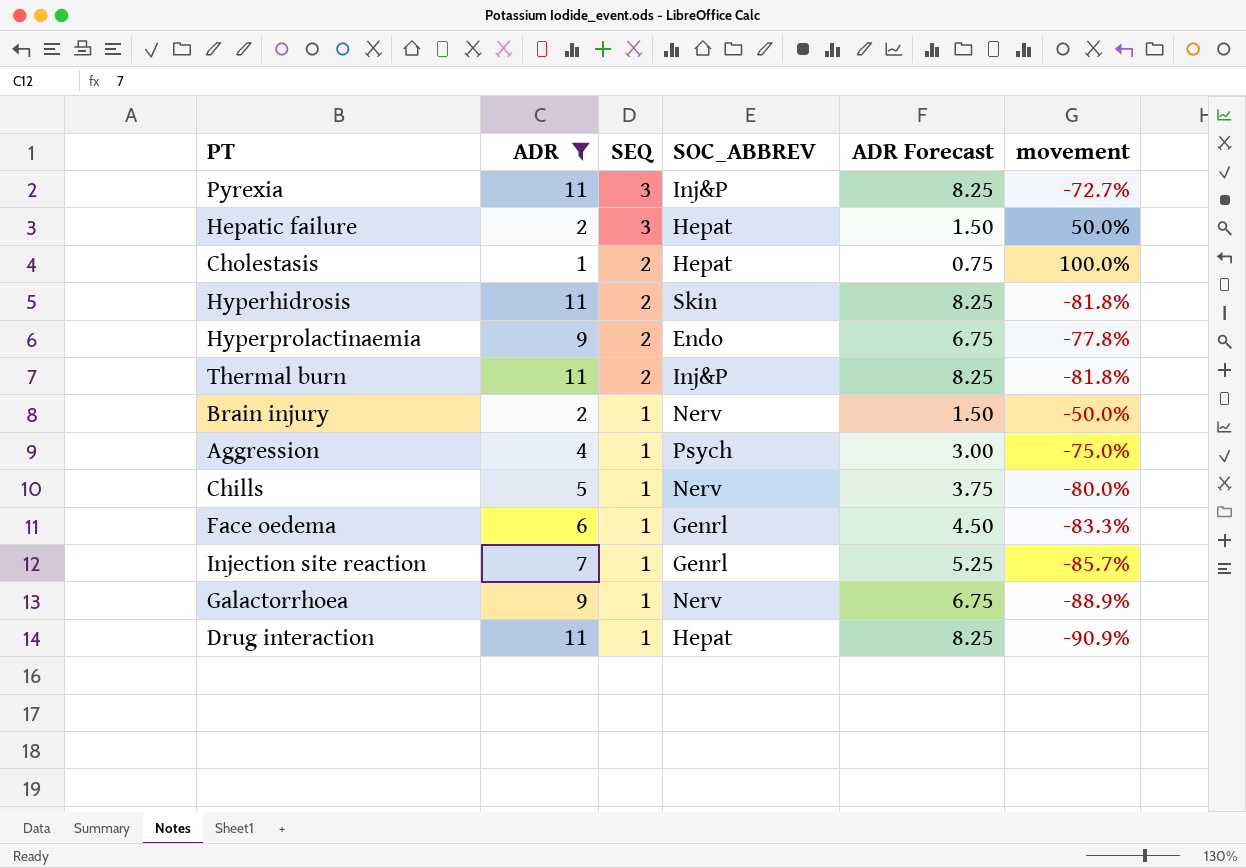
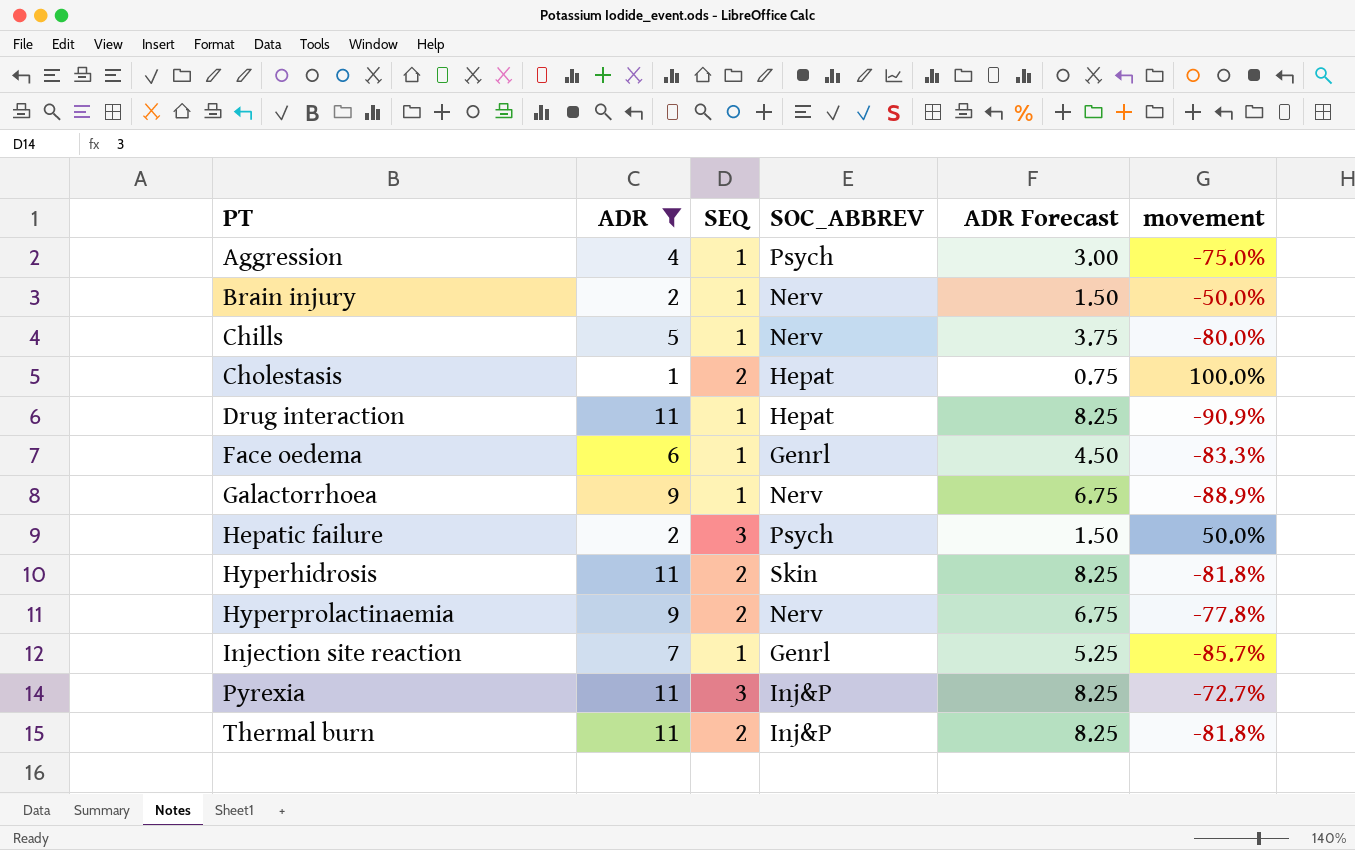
row order: SEQ descending -> PT ascending
Hepatic failure | SOC_ABBREV: Hepat -> Psych
Hyperprolactinaemia | SOC_ABBREV: Endo -> Nerv

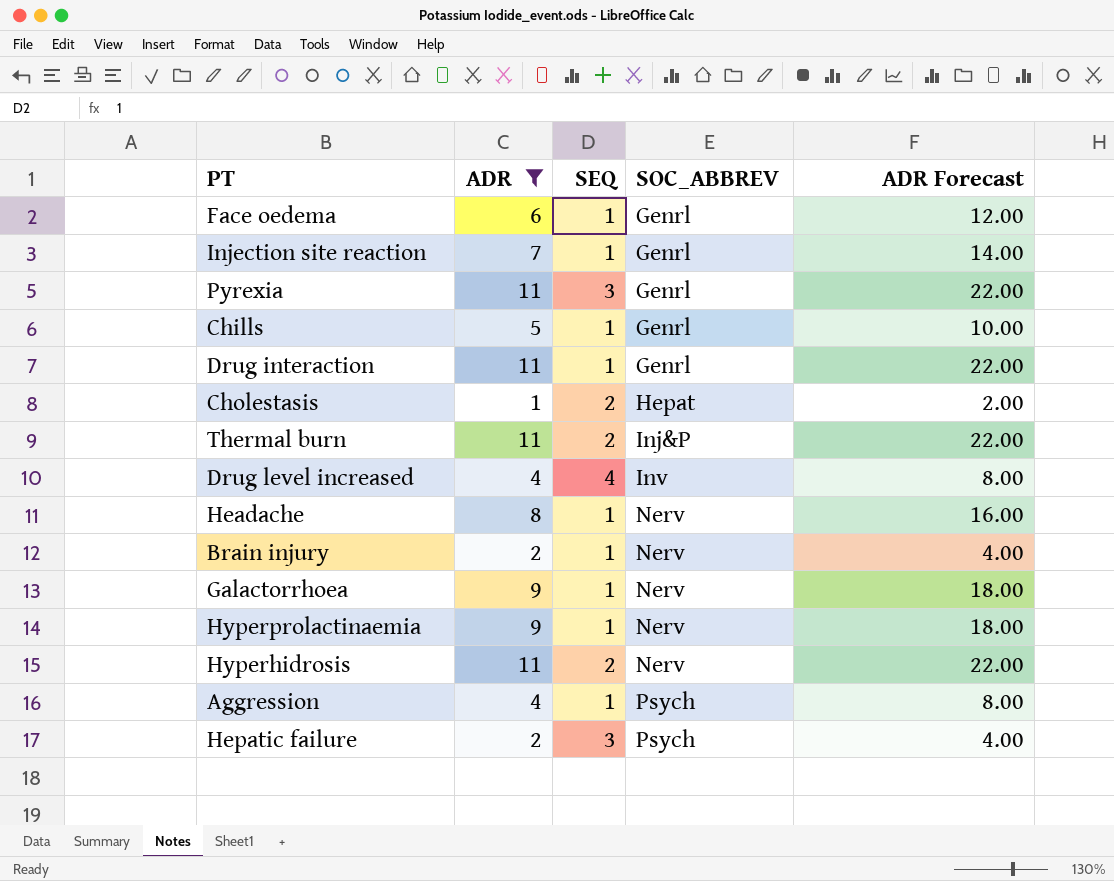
row order: PT ascending -> SOC_ABBREV ascending
column movement | formula: ([SEQ] - [ADR]) / [ADR] -> none
column ADR Forecast | formula: [ADR] * 0.75 -> [ADR] * 2
Pyrexia | SOC_ABBREV: Inj&P -> Genrl
Chills | SOC_ABBREV: Nerv -> Genrl
Drug interaction | SOC_ABBREV: Hepat -> Genrl
row Drug level increased: none -> 4 | 4 | Inv | 8.00
row Headache: none -> 8 | 1 | Nerv | 16.00
Hyperprolactinaemia | SEQ: 2 -> 1
Hyperhidrosis | SOC_ABBREV: Skin -> Nerv

